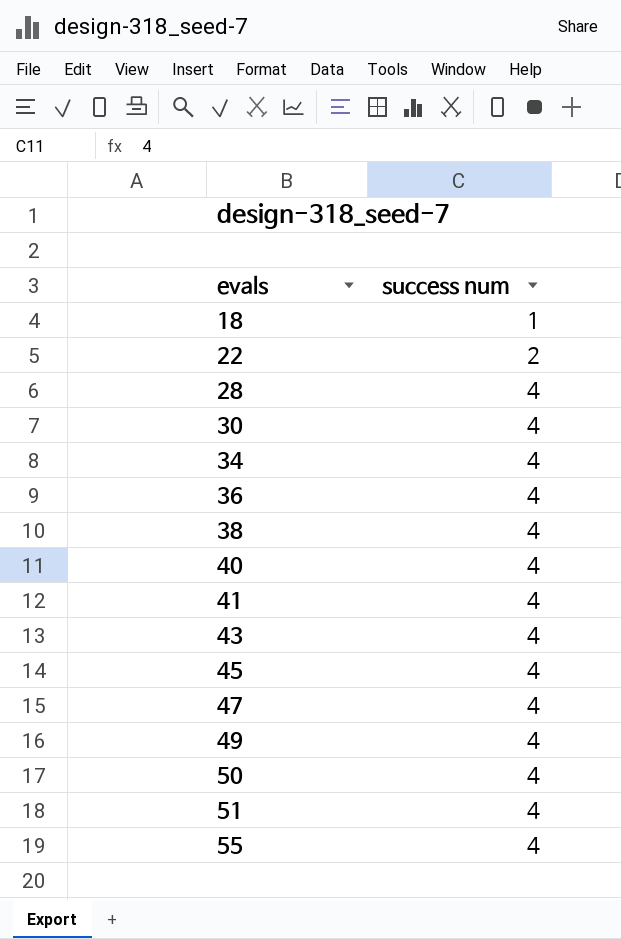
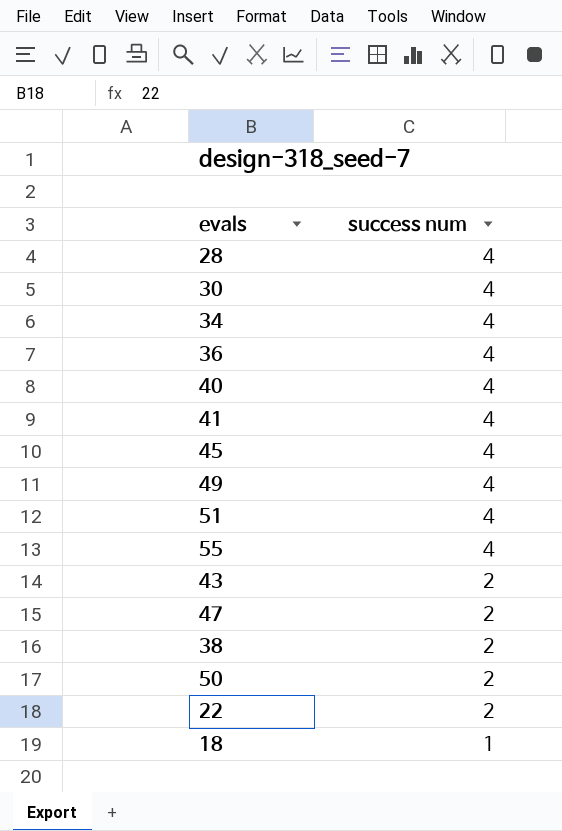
row order: evals ascending -> success num descending
43 | success num: 4 -> 2
47 | success num: 4 -> 2
38 | success num: 4 -> 2
50 | success num: 4 -> 2

